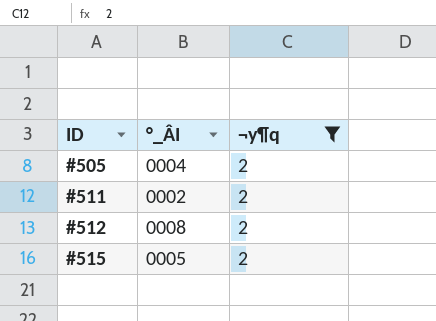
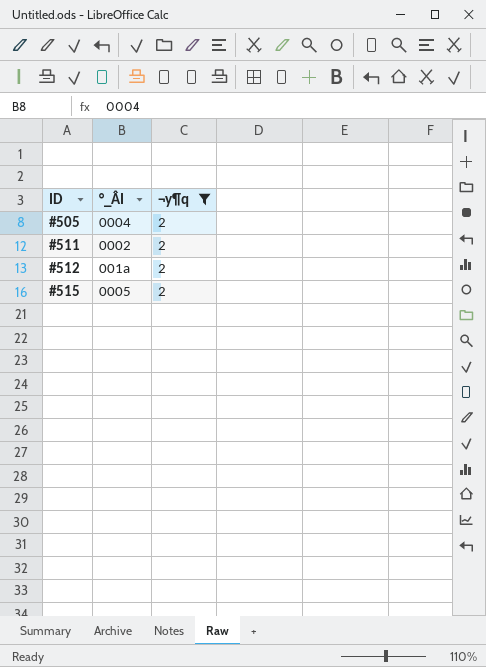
#512 | °_ÂI: 0008 -> 001a

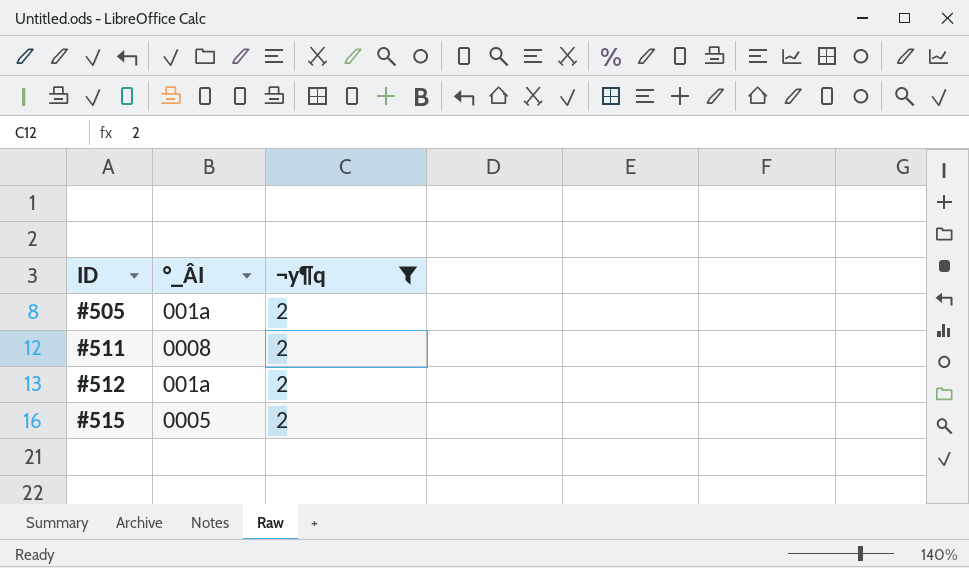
#505 | °_ÂI: 0004 -> 001a
#511 | °_ÂI: 0002 -> 0008

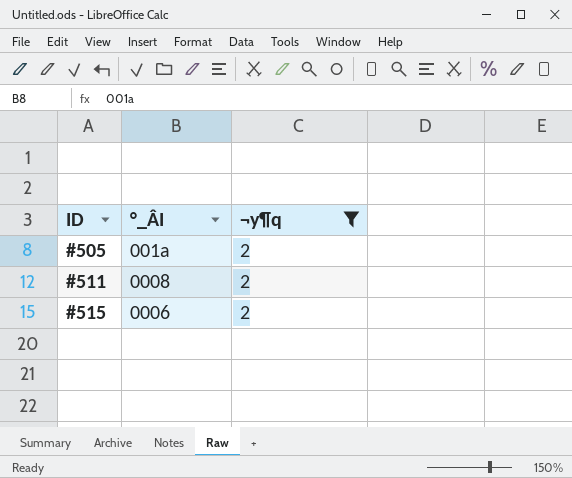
row #512: 001a | 2 -> none
#515 | °_ÂI: 0005 -> 0006

